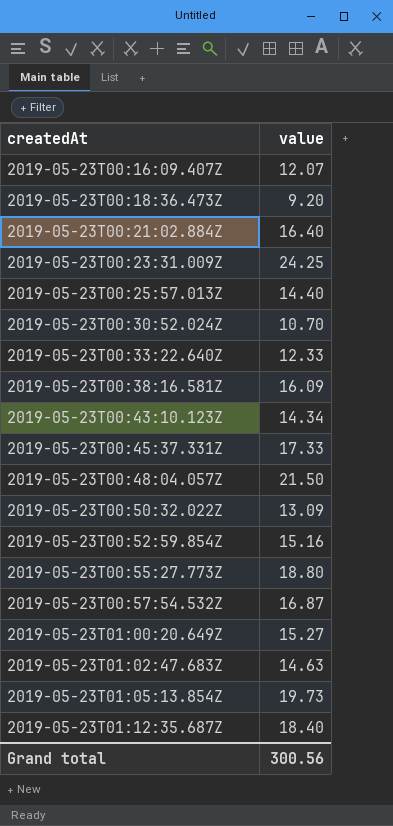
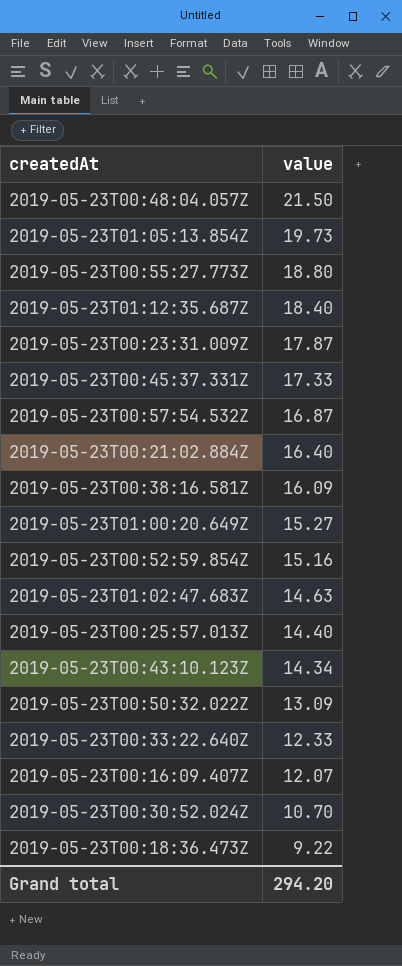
row order: createdAt ascending -> value descending
2019-05-23T00:23:31.009Z | value: 24.25 -> 17.87
2019-05-23T00:18:36.473Z | value: 9.20 -> 9.22
Grand total | value: 300.56 -> 294.20

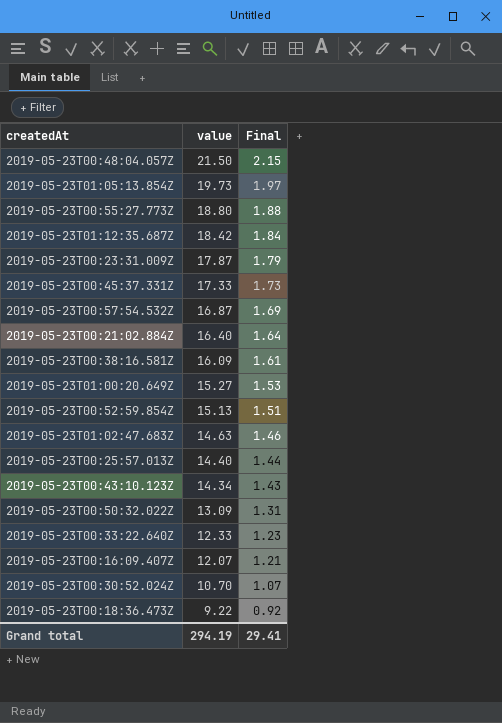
column Final | formula: none -> [value] * 0.1
2019-05-23T01:12:35.687Z | value: 18.40 -> 18.42
2019-05-23T00:52:59.854Z | value: 15.16 -> 15.13
Grand total | value: 294.20 -> 294.19

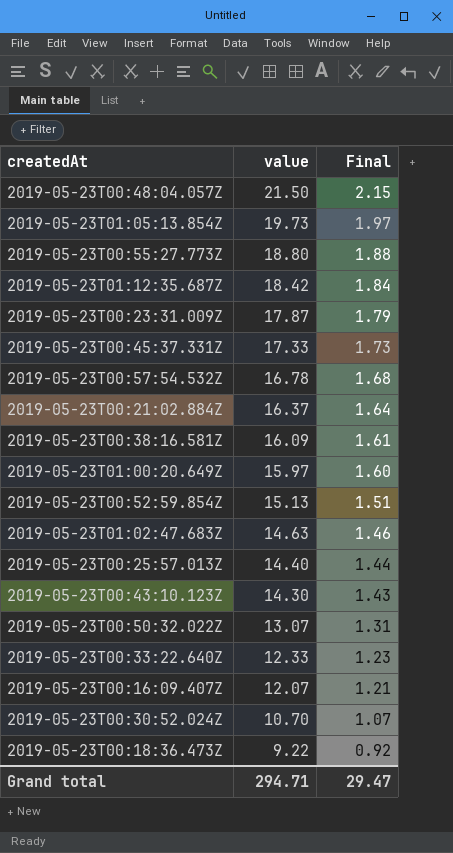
2019-05-23T00:57:54.532Z | value: 16.87 -> 16.78
2019-05-23T00:57:54.532Z | Final: 1.69 -> 1.68
2019-05-23T00:21:02.884Z | value: 16.40 -> 16.37
2019-05-23T01:00:20.649Z | value: 15.27 -> 15.97
2019-05-23T01:00:20.649Z | Final: 1.53 -> 1.60
2019-05-23T00:43:10.123Z | value: 14.34 -> 14.30
2019-05-23T00:50:32.022Z | value: 13.09 -> 13.07
Grand total | value: 294.19 -> 294.71
Grand total | Final: 29.41 -> 29.47

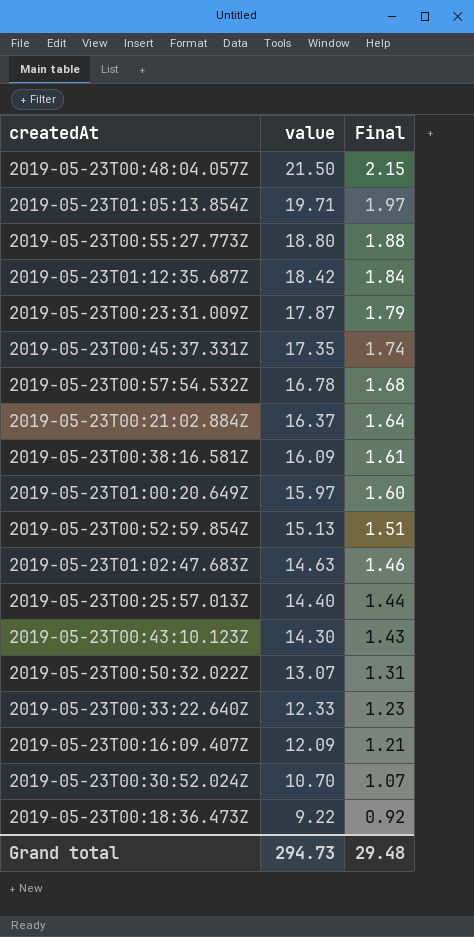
2019-05-23T01:05:13.854Z | value: 19.73 -> 19.71
2019-05-23T00:45:37.331Z | value: 17.33 -> 17.35
2019-05-23T00:45:37.331Z | Final: 1.73 -> 1.74
2019-05-23T00:16:09.407Z | value: 12.07 -> 12.09
Grand total | value: 294.71 -> 294.73
Grand total | Final: 29.47 -> 29.48

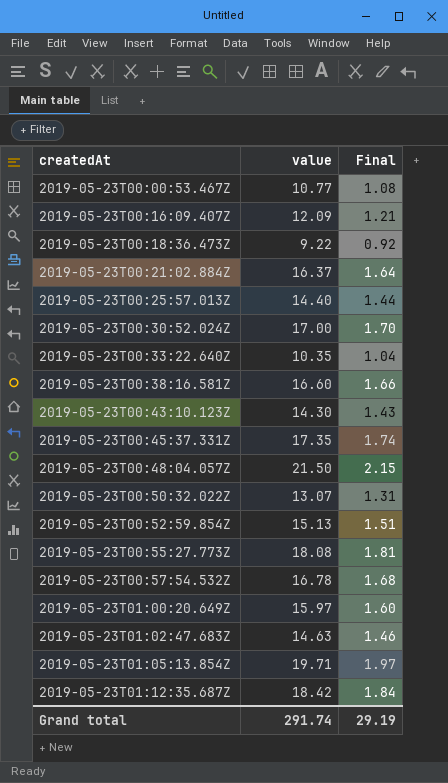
row order: value descending -> createdAt ascending
row 2019-05-23T00:23:31.009Z: 17.87 | 1.79 -> none
row 2019-05-23T00:00:53.467Z: none -> 10.77 | 1.08
2019-05-23T00:30:52.024Z | value: 10.70 -> 17.00
2019-05-23T00:30:52.024Z | Final: 1.07 -> 1.70
2019-05-23T00:33:22.640Z | value: 12.33 -> 10.35
2019-05-23T00:33:22.640Z | Final: 1.23 -> 1.04
2019-05-23T00:38:16.581Z | value: 16.09 -> 16.60
2019-05-23T00:38:16.581Z | Final: 1.61 -> 1.66
2019-05-23T00:55:27.773Z | value: 18.80 -> 18.08
2019-05-23T00:55:27.773Z | Final: 1.88 -> 1.81
Grand total | value: 294.73 -> 291.74
Grand total | Final: 29.48 -> 29.19

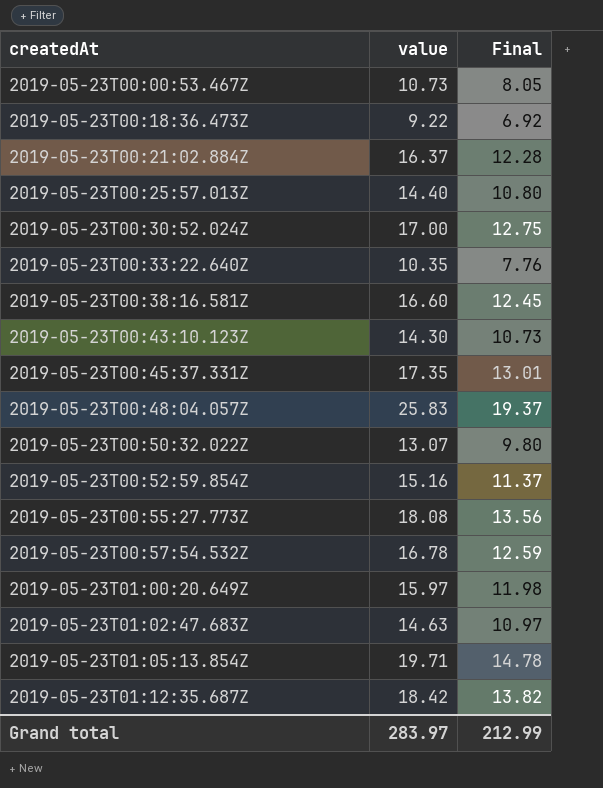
column Final | formula: [value] * 0.1 -> [value] * 0.75
row 2019-05-23T00:16:09.407Z: 12.09 | 1.21 -> none
2019-05-23T00:00:53.467Z | value: 10.77 -> 10.73
2019-05-23T00:48:04.057Z | value: 21.50 -> 25.83
2019-05-23T00:52:59.854Z | value: 15.13 -> 15.16
Grand total | value: 291.74 -> 283.97
Grand total | Final: 29.19 -> 212.99

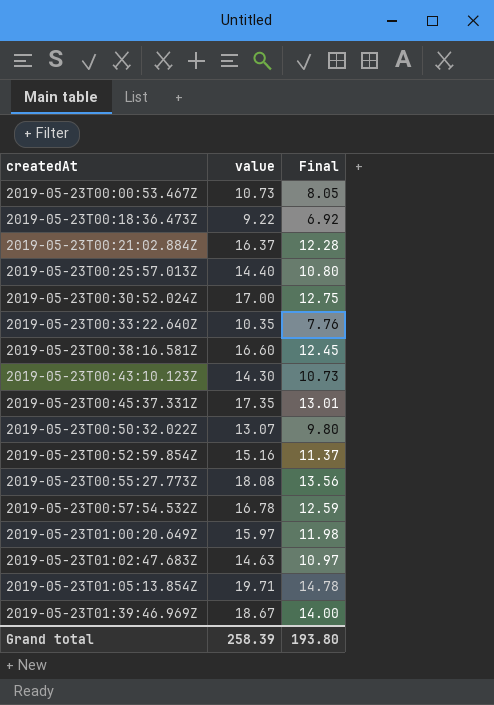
row 2019-05-23T00:48:04.057Z: 25.83 | 19.37 -> none
row 2019-05-23T01:12:35.687Z: 18.42 | 13.82 -> none
row 2019-05-23T01:39:46.969Z: none -> 18.67 | 14.00
Grand total | value: 283.97 -> 258.39
Grand total | Final: 212.99 -> 193.80

